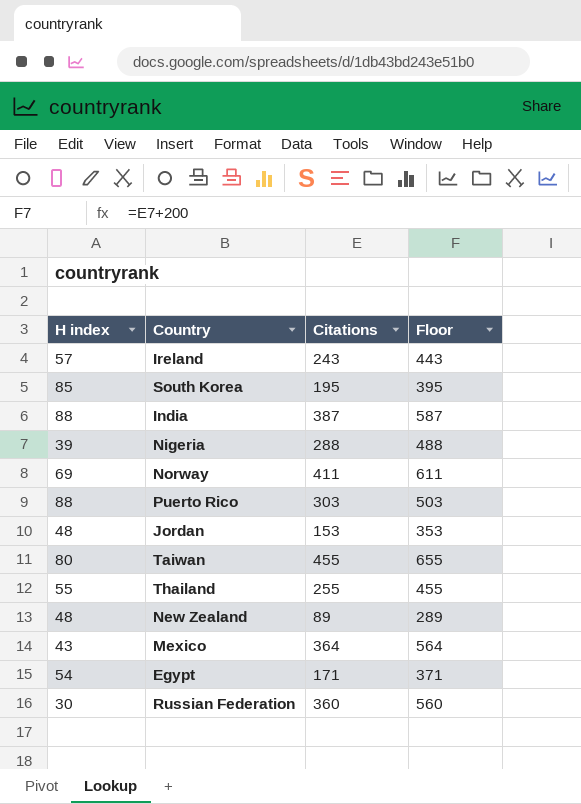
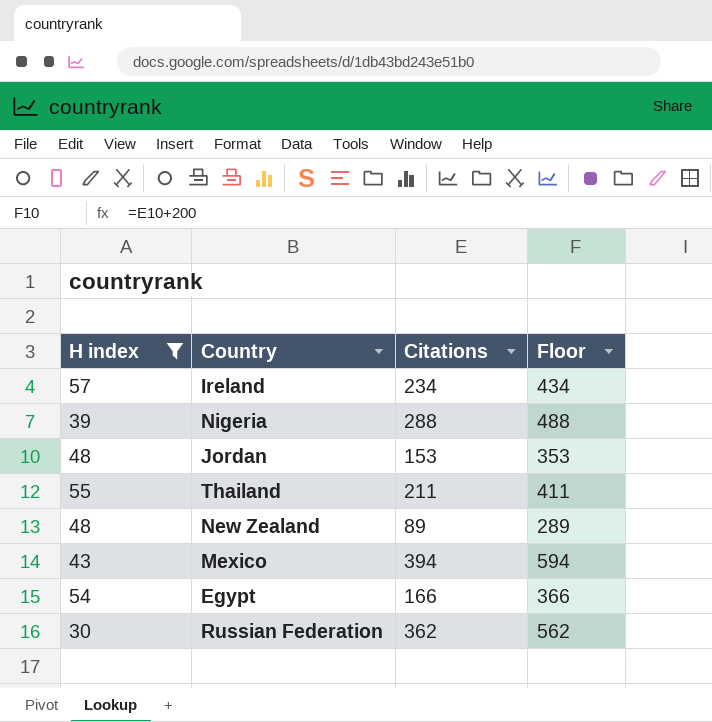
filter: none -> H index <= 57
Ireland | Citations: 243 -> 234
Ireland | Floor: 443 -> 434
Thailand | Citations: 255 -> 211
Thailand | Floor: 455 -> 411
Mexico | Citations: 364 -> 394
Mexico | Floor: 564 -> 594
Egypt | Citations: 171 -> 166
Egypt | Floor: 371 -> 366
Russian Federation | Citations: 360 -> 362
Russian Federation | Floor: 560 -> 562

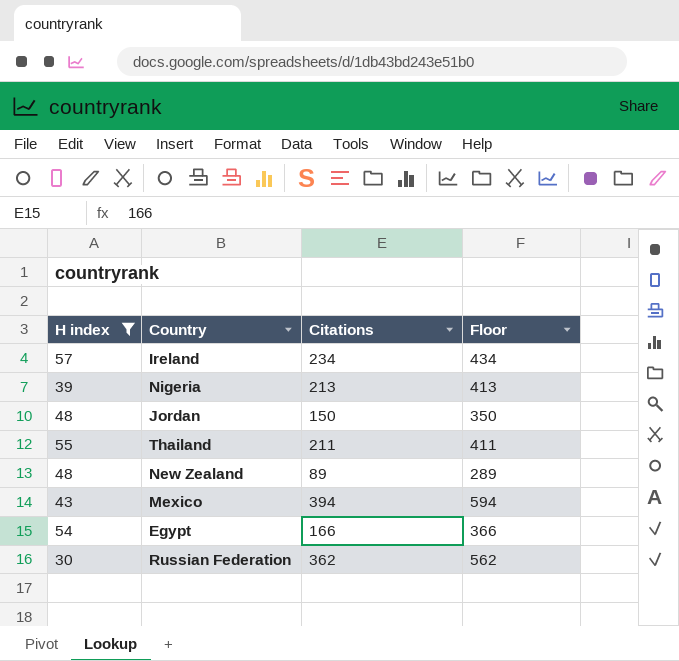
Nigeria | Citations: 288 -> 213
Nigeria | Floor: 488 -> 413
Jordan | Citations: 153 -> 150
Jordan | Floor: 353 -> 350

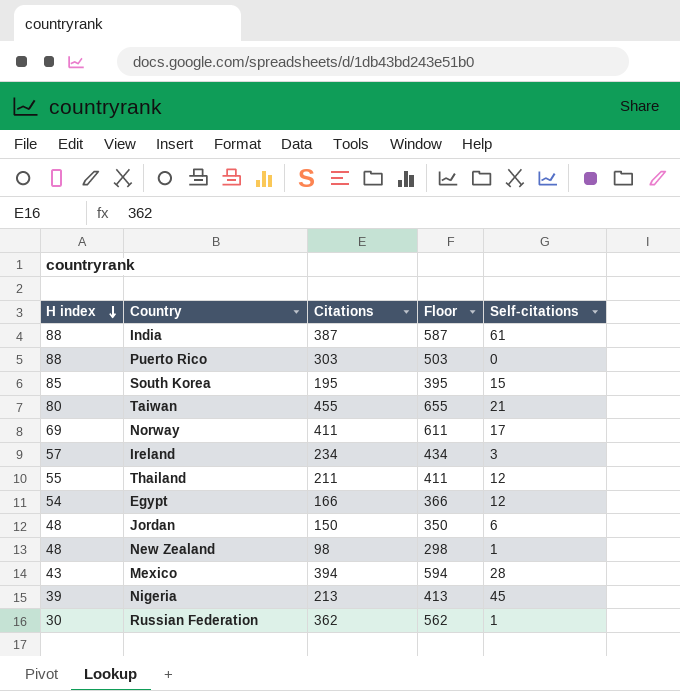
filter: H index <= 57 -> none
row order: none -> H index descending
column Self-citations | position: none -> 5
New Zealand | Citations: 89 -> 98
New Zealand | Floor: 289 -> 298

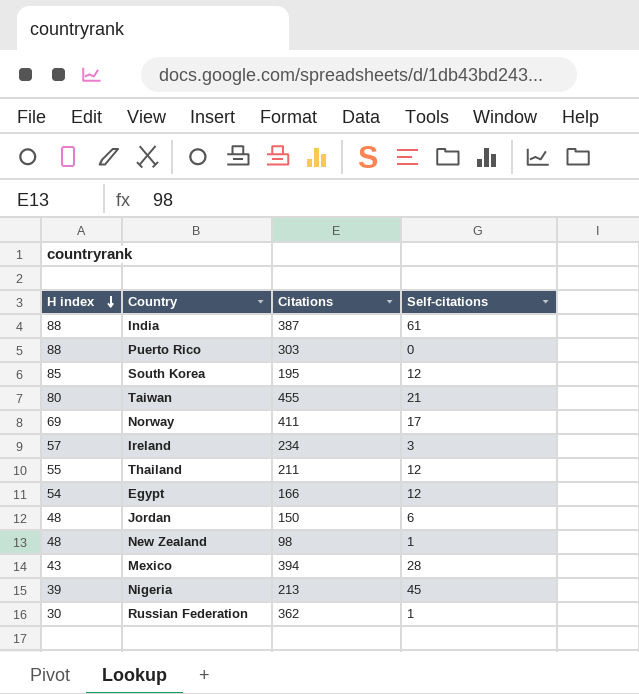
column Floor | formula: [Citations] + 200 -> none
South Korea | Self-citations: 15 -> 12

